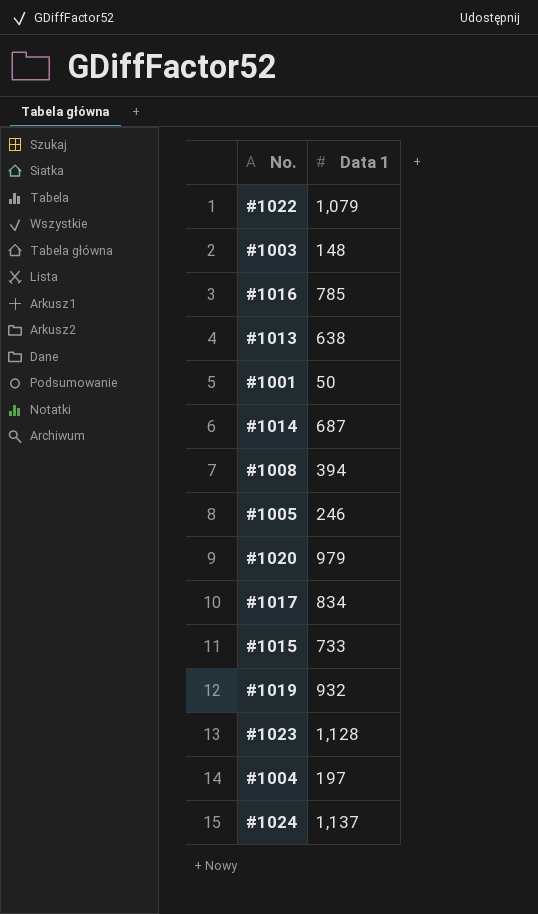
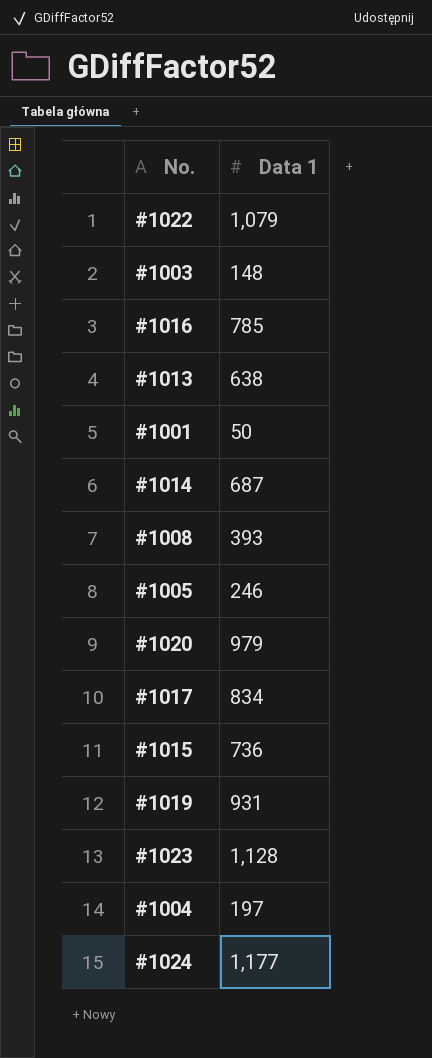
#1008 | Data 1: 394 -> 393
#1015 | Data 1: 733 -> 736
#1019 | Data 1: 932 -> 931
#1024 | Data 1: 1,137 -> 1,177

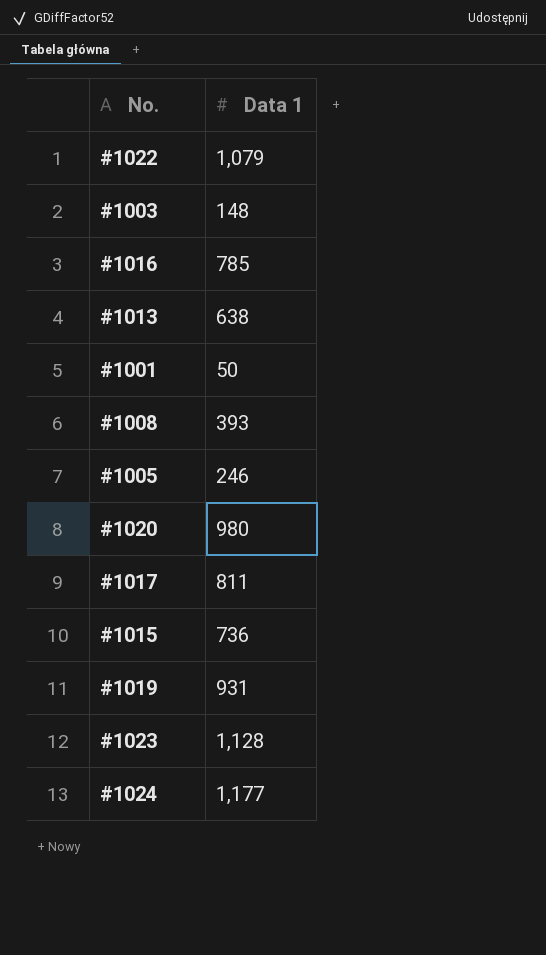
row #1014: 687 -> none
row #1004: 197 -> none
#1020 | Data 1: 979 -> 980
#1017 | Data 1: 834 -> 811

